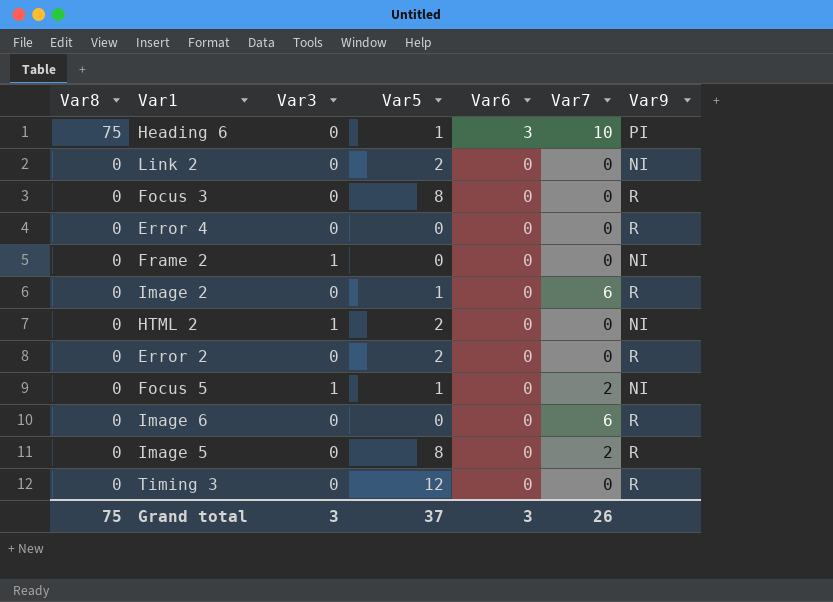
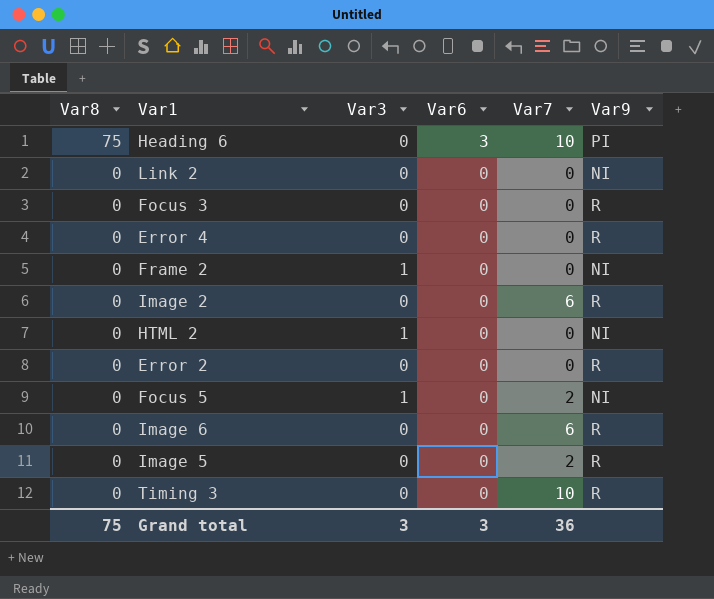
column Var5 | position: 4 -> none
Timing 3 | Var7: 0 -> 10
Grand total | Var7: 26 -> 36

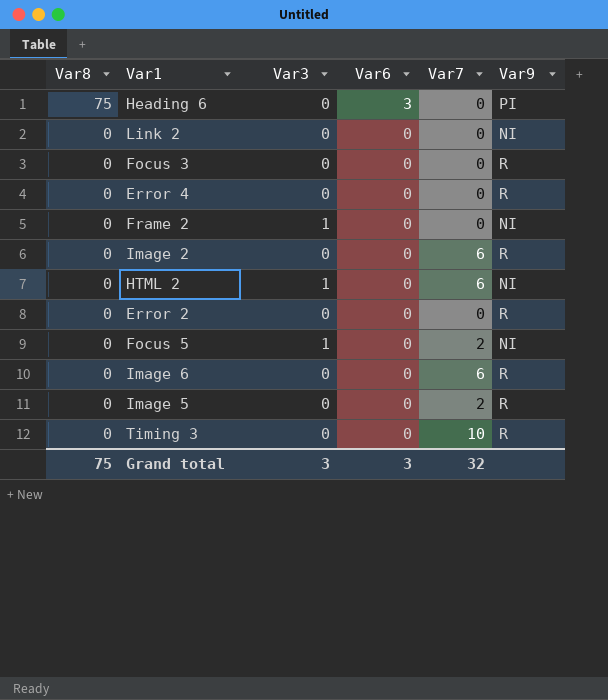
Heading 6 | Var7: 10 -> 0
HTML 2 | Var7: 0 -> 6
Grand total | Var7: 36 -> 32

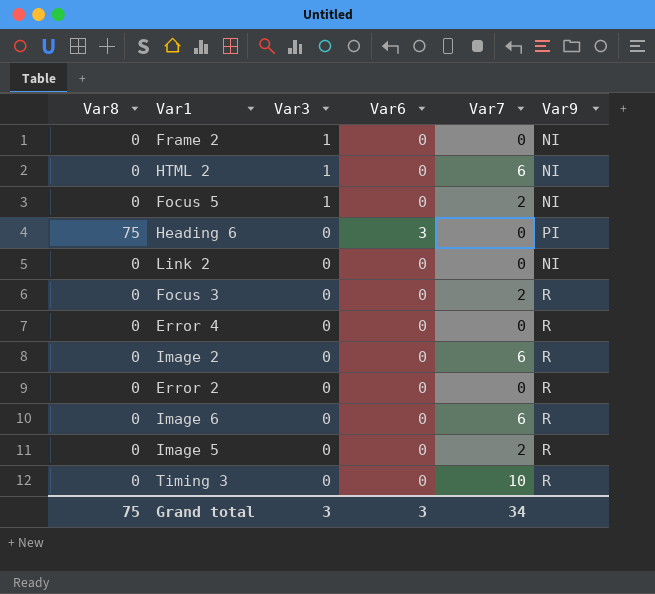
row order: Var8 descending -> Var3 descending
Focus 3 | Var7: 0 -> 2
Grand total | Var7: 32 -> 34

